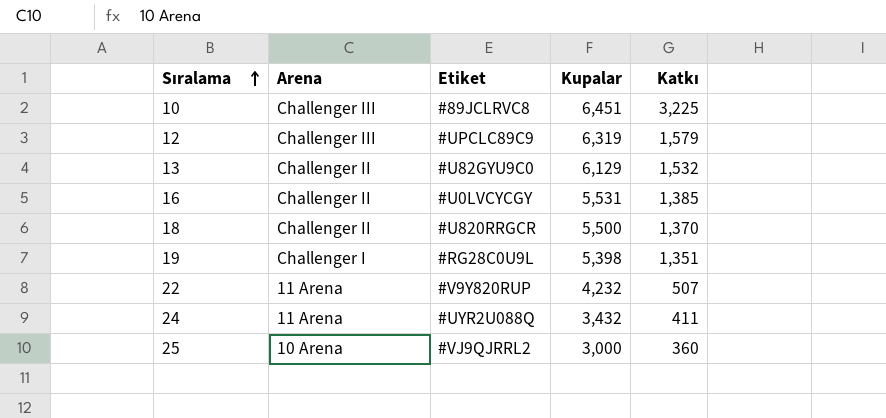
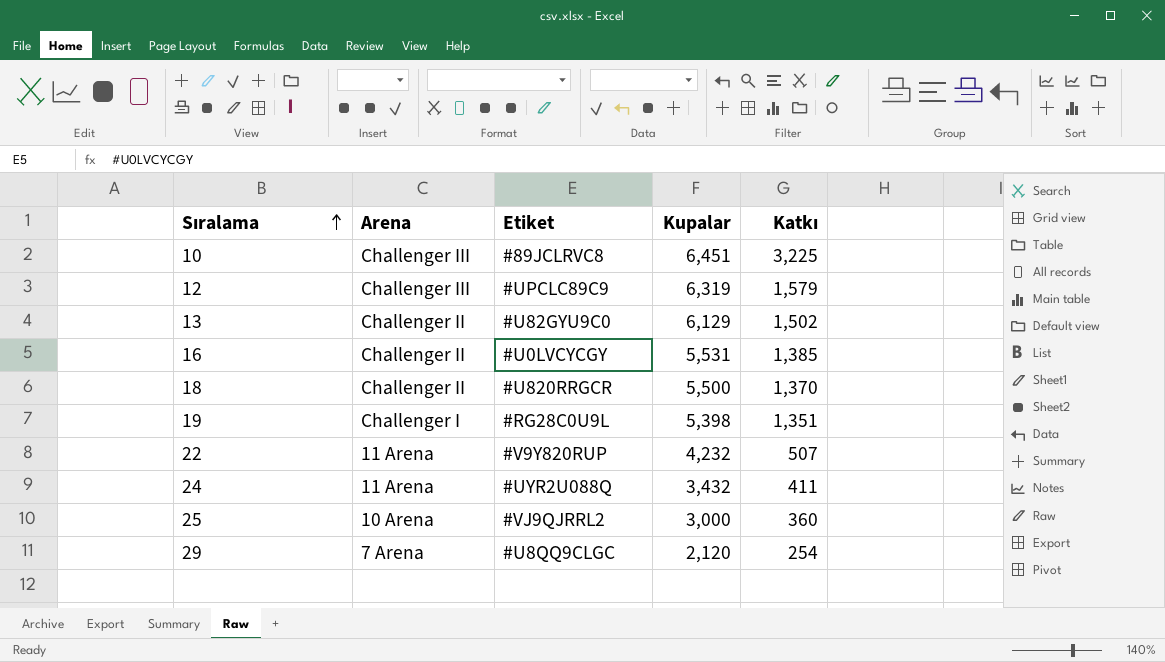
13 | Katkı: 1,532 -> 1,502
row 29: none -> 7 Arena | #U8QQ9CLGC | 2,120 | 254

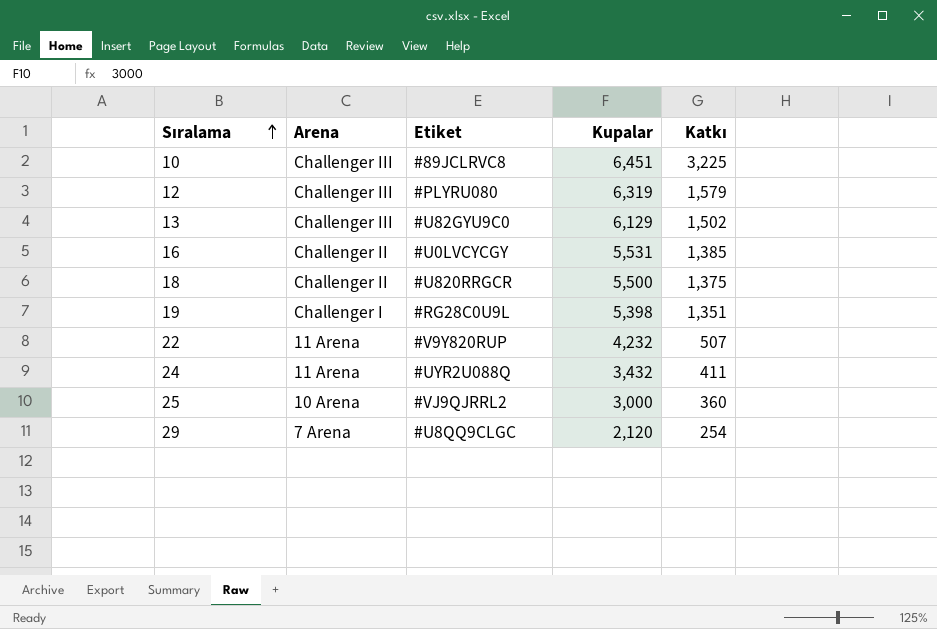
12 | Etiket: #UPCLC89C9 -> #PLYRU080
13 | Arena: Challenger II -> Challenger III
18 | Katkı: 1,370 -> 1,375

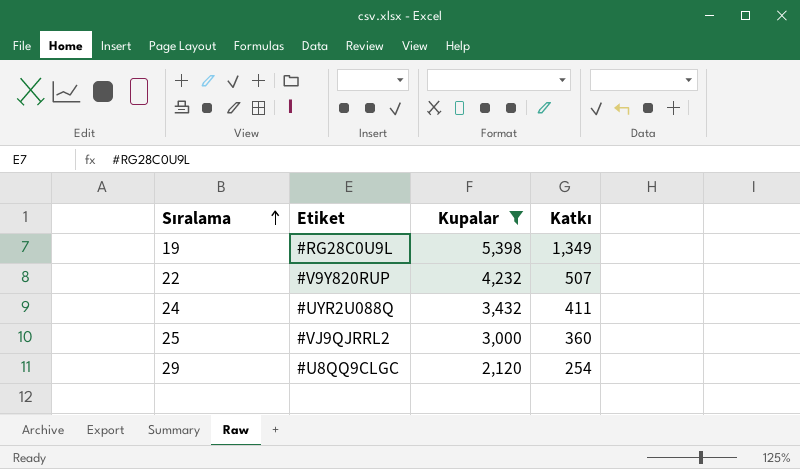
filter: none -> Kupalar <= 5,398
column Arena | position: 2 -> none
19 | Katkı: 1,351 -> 1,349

